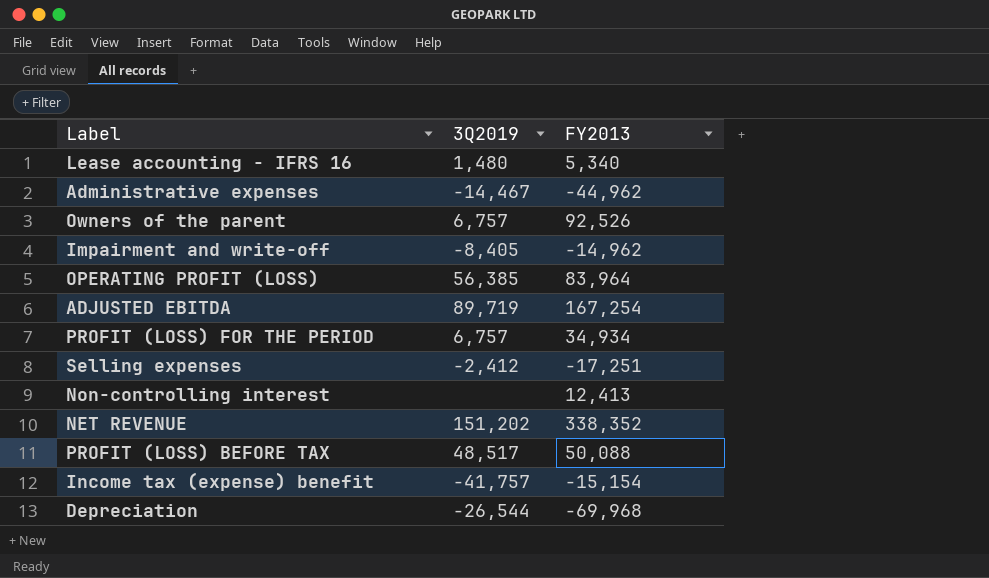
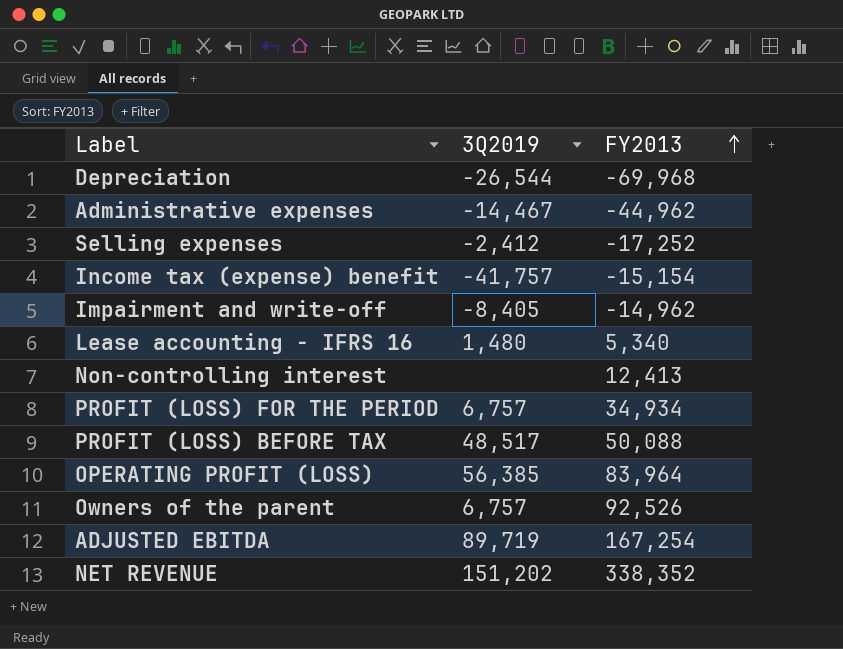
row order: none -> FY2013 ascending
Selling expenses | FY2013: -17,251 -> -17,252

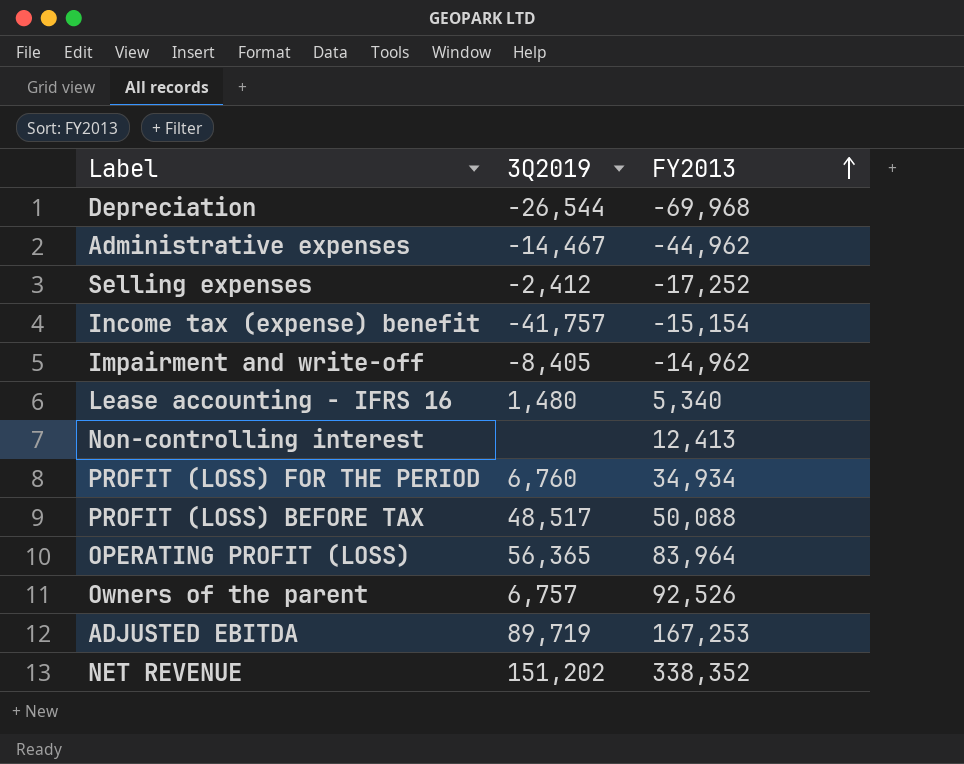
PROFIT (LOSS) FOR THE PERIOD | 3Q2019: 6,757 -> 6,760
OPERATING PROFIT (LOSS) | 3Q2019: 56,385 -> 56,365
ADJUSTED EBITDA | FY2013: 167,254 -> 167,253

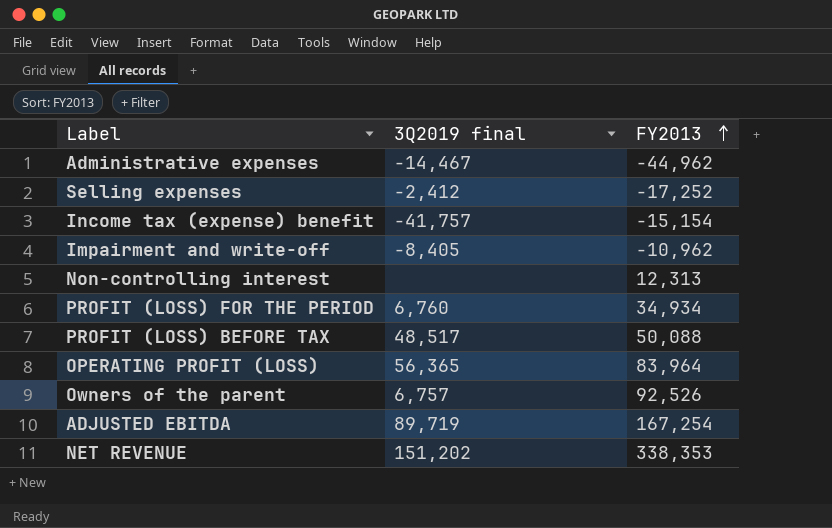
column name: 3Q2019 -> 3Q2019 final
row Depreciation: -26,544 | -69,968 -> none
row Lease accounting - IFRS 16: 1,480 | 5,340 -> none
Impairment and write-off | FY2013: -14,962 -> -10,962
Non-controlling interest | FY2013: 12,413 -> 12,313
ADJUSTED EBITDA | FY2013: 167,253 -> 167,254
NET REVENUE | FY2013: 338,352 -> 338,353

